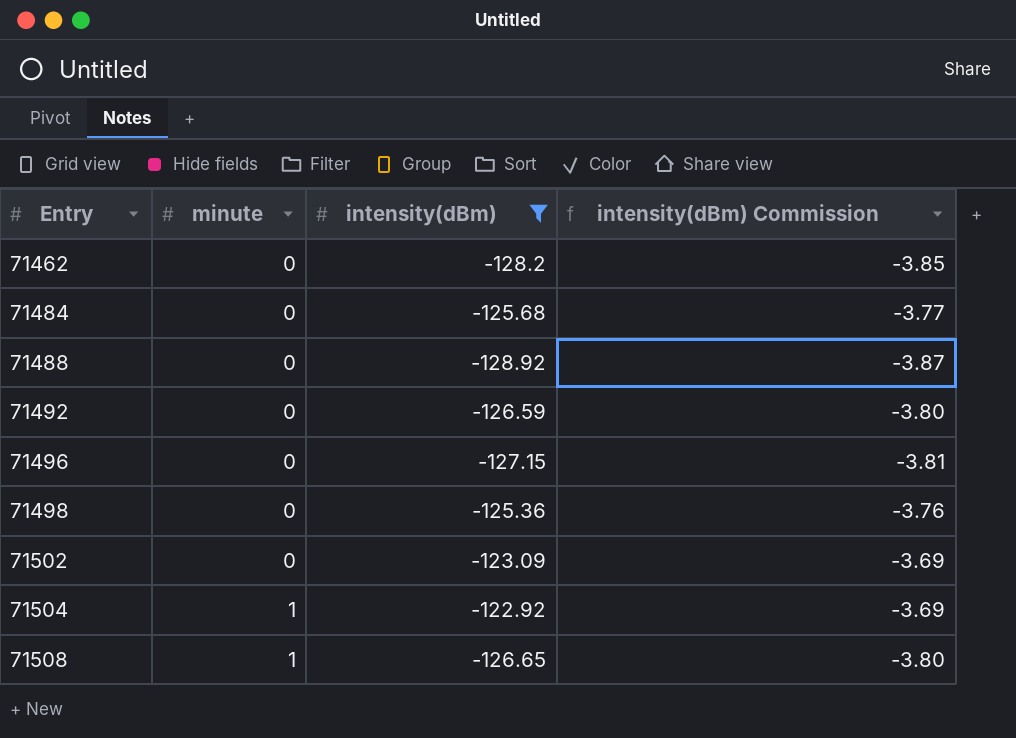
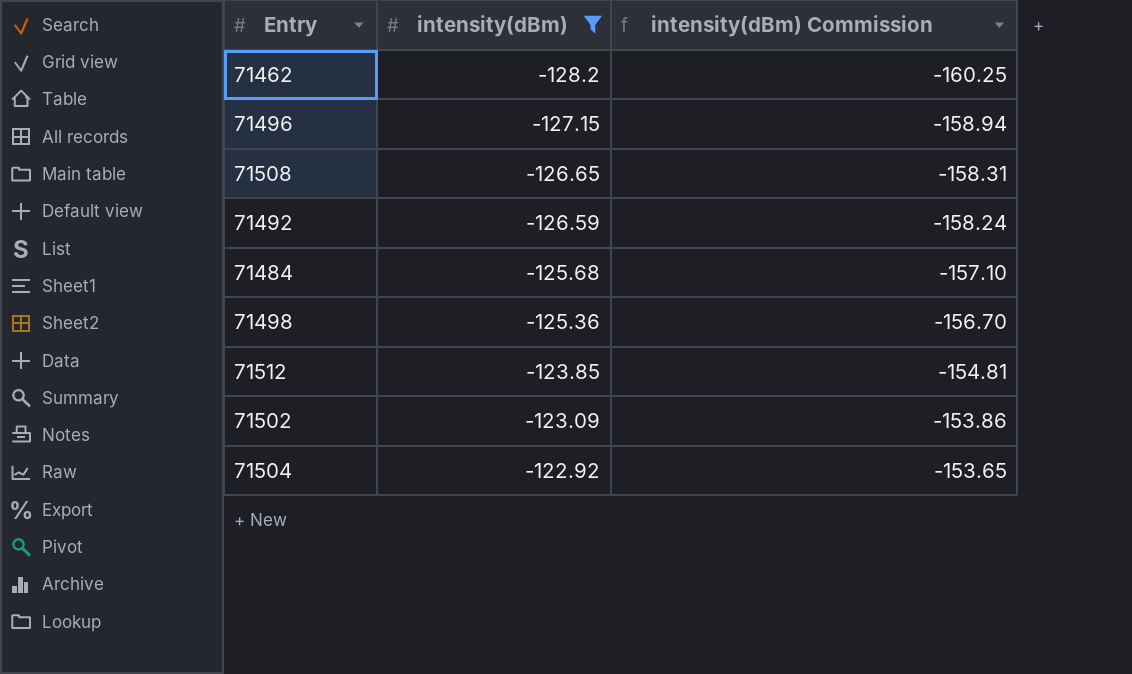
row order: Entry ascending -> intensity(dBm) ascending
column minute | position: 2 -> none
column intensity(dBm) Commission | formula: [intensity(dBm)] * 0.03 -> [intensity(dBm)] * 1.25
row 71488: 0 | -128.92 | -3.87 -> none
row 71512: none -> -123.85 | -154.81

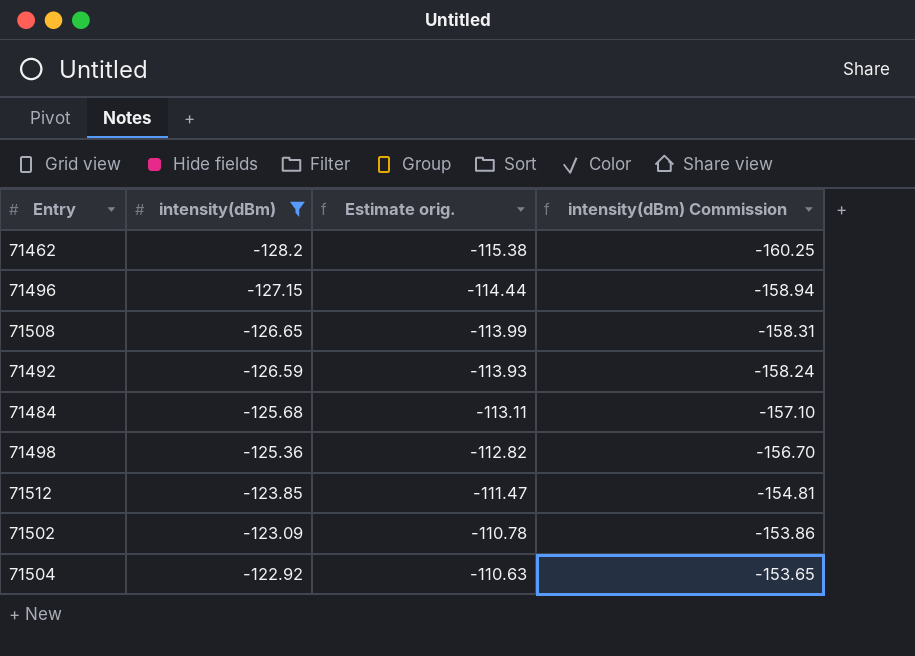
column Estimate orig. | formula: none -> [intensity(dBm)] * 0.9

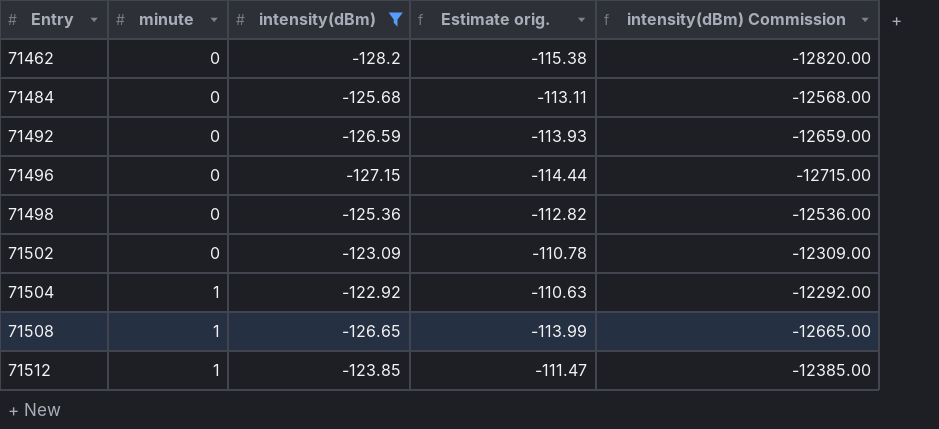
row order: intensity(dBm) ascending -> Entry ascending
column minute | position: none -> 2
column intensity(dBm) Commission | formula: [intensity(dBm)] * 1.25 -> [intensity(dBm)] * 100

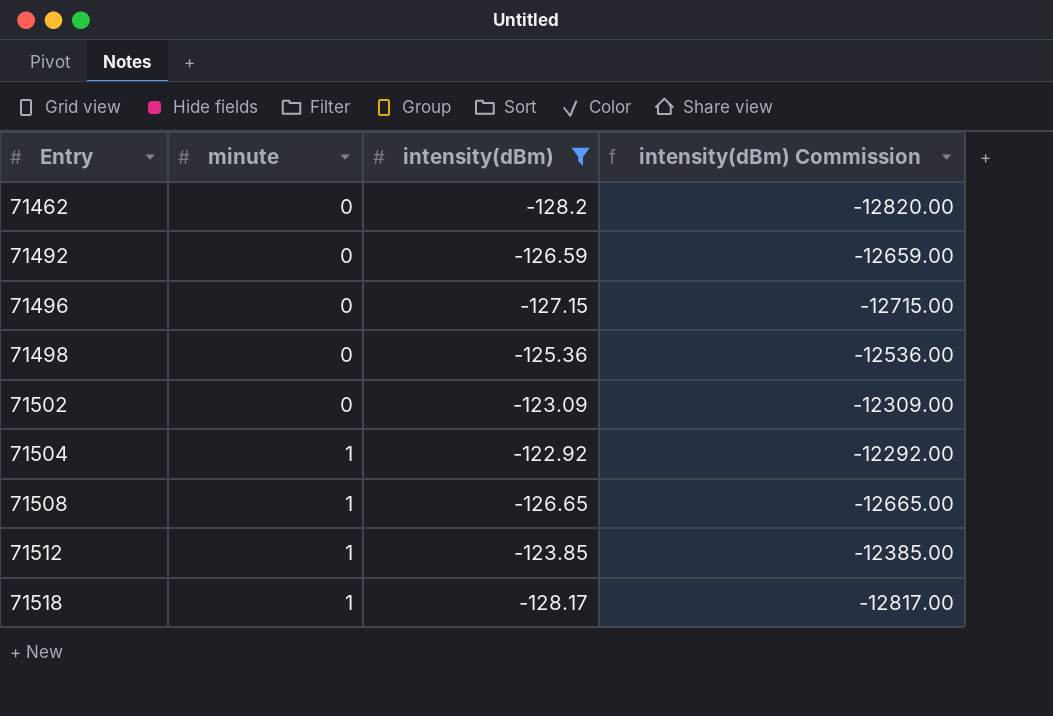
column Estimate orig. | formula: [intensity(dBm)] * 0.9 -> none
row 71484: 0 | -125.68 | -113.11 | -12568.00 -> none
row 71518: none -> 1 | -128.17 | -12817.00

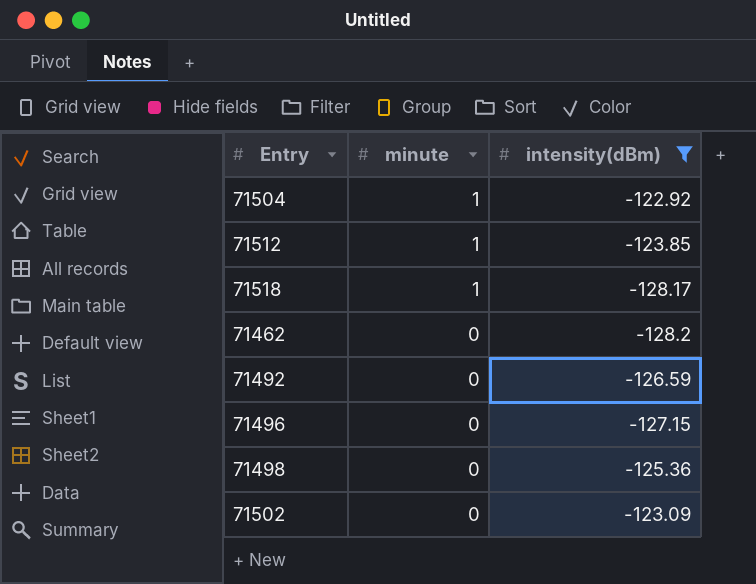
row order: Entry ascending -> minute descending
column intensity(dBm) Commission | formula: [intensity(dBm)] * 100 -> none
row 71508: 1 | -126.65 | -12665.00 -> none

